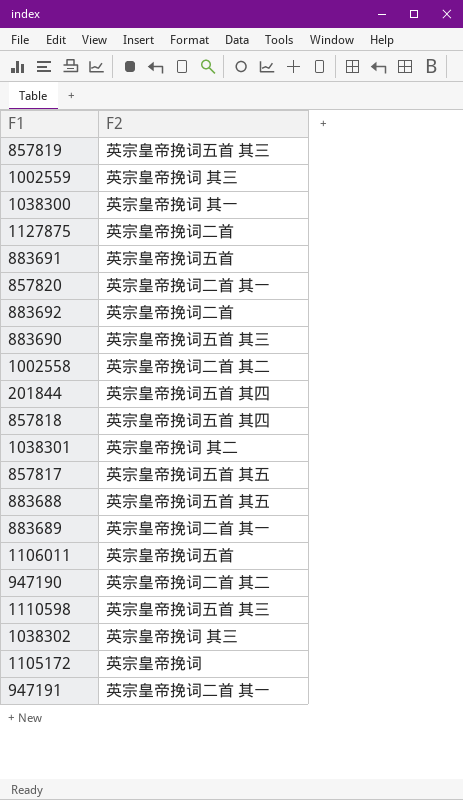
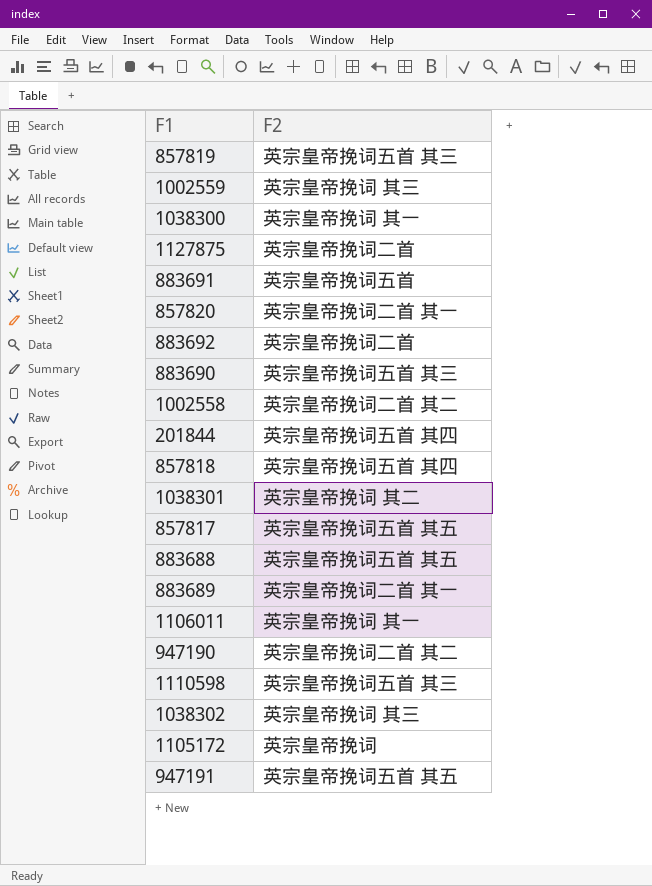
1106011 | F2: 英宗皇帝挽词五首 -> 英宗皇帝挽词 其一
947191 | F2: 英宗皇帝挽词二首 其一 -> 英宗皇帝挽词五首 其五

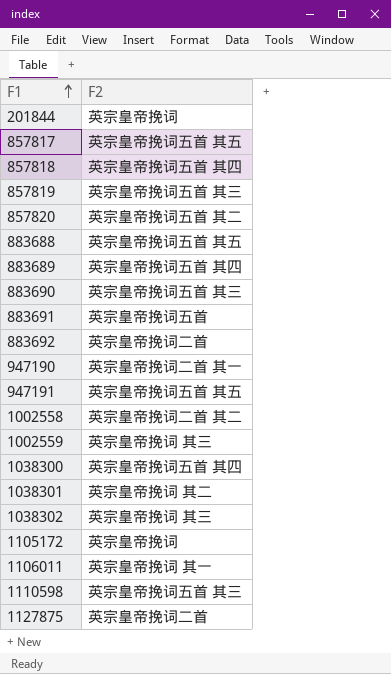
row order: none -> F1 ascending
201844 | F2: 英宗皇帝挽词五首 其四 -> 英宗皇帝挽词
857820 | F2: 英宗皇帝挽词二首 其一 -> 英宗皇帝挽词五首 其二
883689 | F2: 英宗皇帝挽词二首 其一 -> 英宗皇帝挽词五首 其四
947190 | F2: 英宗皇帝挽词二首 其二 -> 英宗皇帝挽词二首 其一
1038300 | F2: 英宗皇帝挽词 其一 -> 英宗皇帝挽词五首 其四

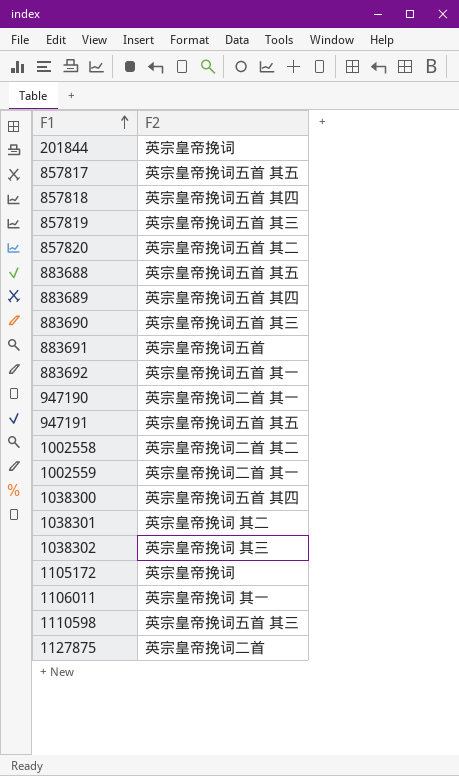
883692 | F2: 英宗皇帝挽词二首 -> 英宗皇帝挽词五首 其一
1002559 | F2: 英宗皇帝挽词 其三 -> 英宗皇帝挽词二首 其一

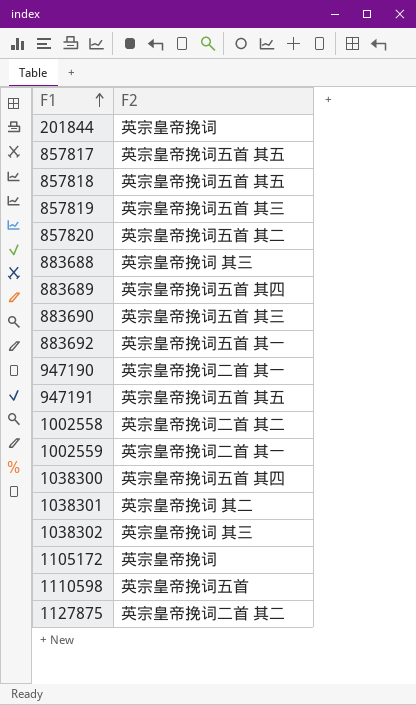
row 883691: 英宗皇帝挽词五首 -> none
row 1106011: 英宗皇帝挽词 其一 -> none
857818 | F2: 英宗皇帝挽词五首 其四 -> 英宗皇帝挽词五首 其五
883688 | F2: 英宗皇帝挽词五首 其五 -> 英宗皇帝挽词 其三
1110598 | F2: 英宗皇帝挽词五首 其三 -> 英宗皇帝挽词五首
1127875 | F2: 英宗皇帝挽词二首 -> 英宗皇帝挽词二首 其二

